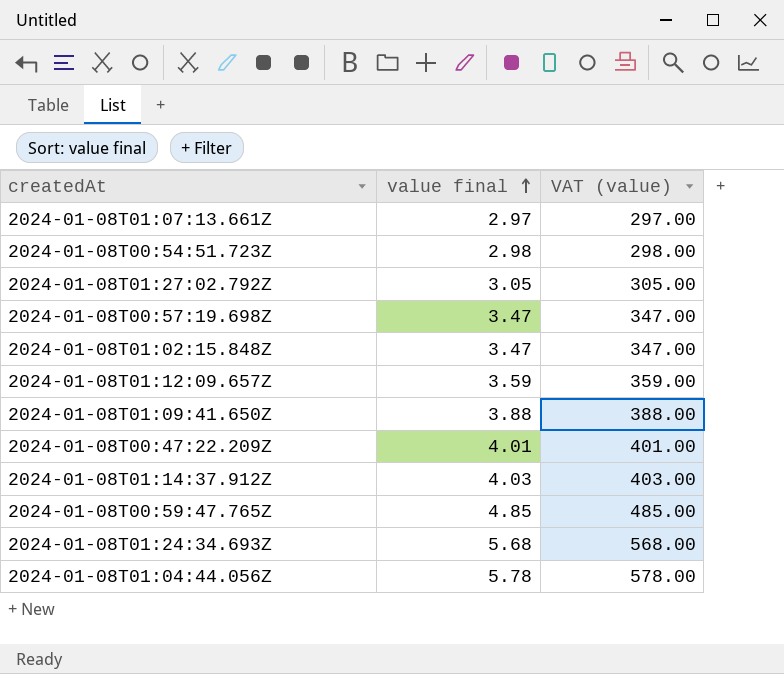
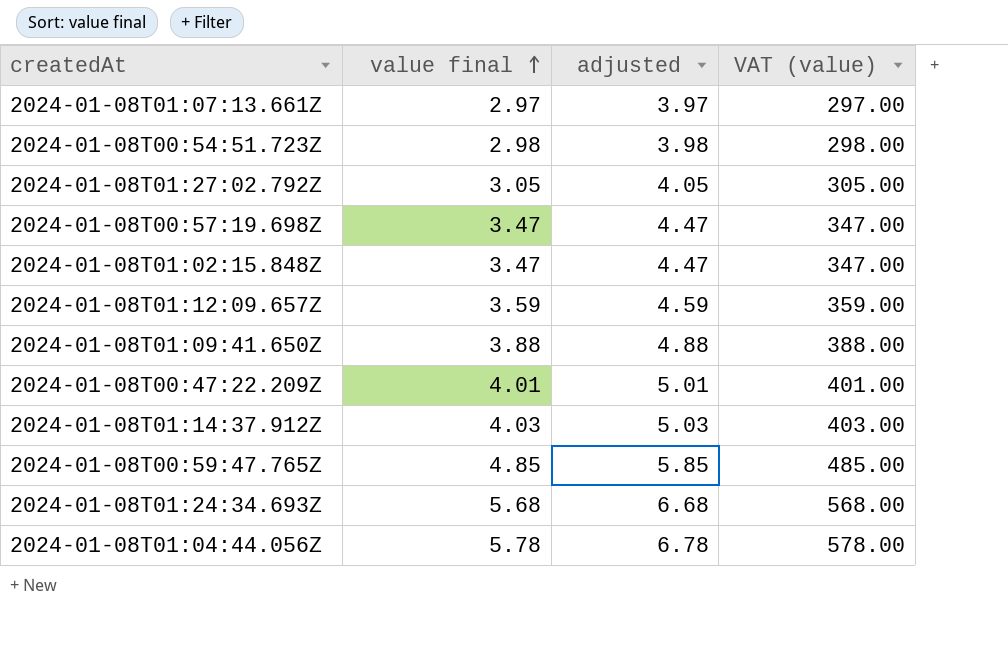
column adjusted | formula: none -> [value final] + 1

